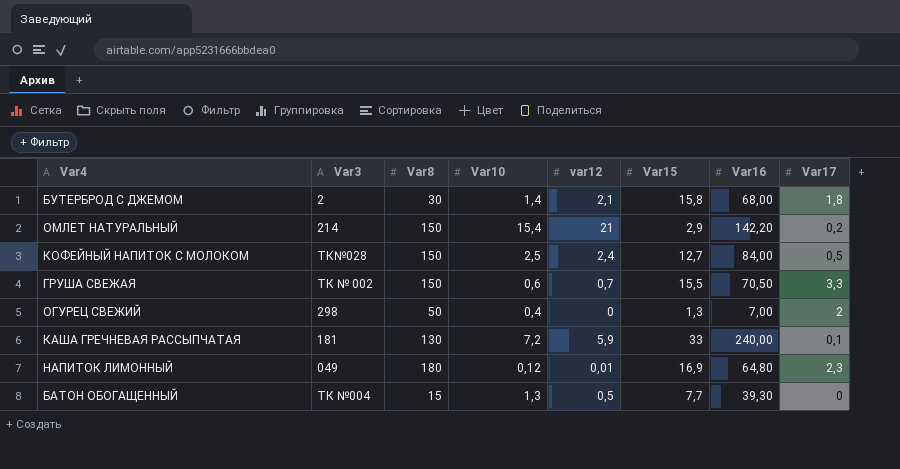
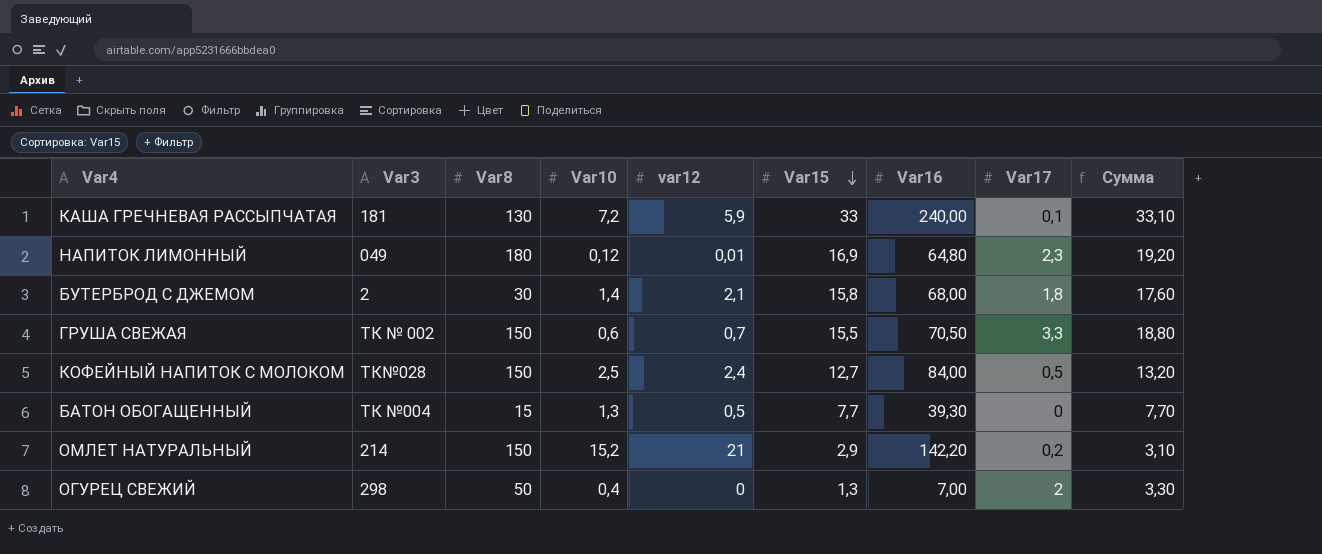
row order: none -> Var15 descending
column Сумма | formula: none -> [Var15] + [Var17]
ОМЛЕТ НАТУРАЛЬНЫЙ | Var10: 15,4 -> 15,2

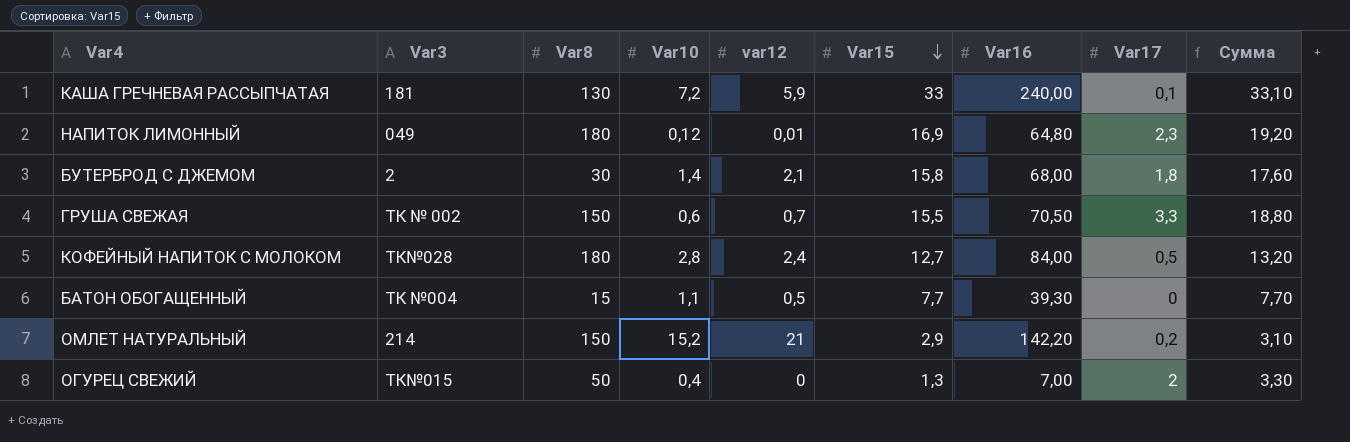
КОФЕЙНЫЙ НАПИТОК С МОЛОКОМ | Var8: 150 -> 180
КОФЕЙНЫЙ НАПИТОК С МОЛОКОМ | Var10: 2,5 -> 2,8
БАТОН ОБОГАЩЕННЫЙ | Var10: 1,3 -> 1,1
ОГУРЕЦ СВЕЖИЙ | Var3: 298 -> ТК№015

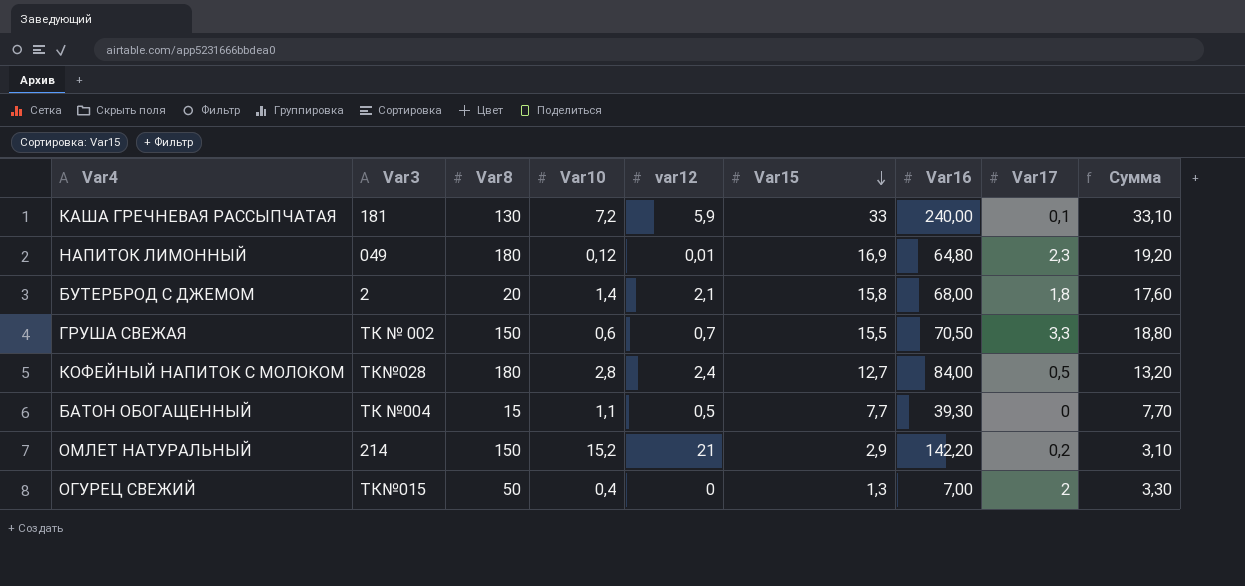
БУТЕРБРОД С ДЖЕМОМ | Var8: 30 -> 20

